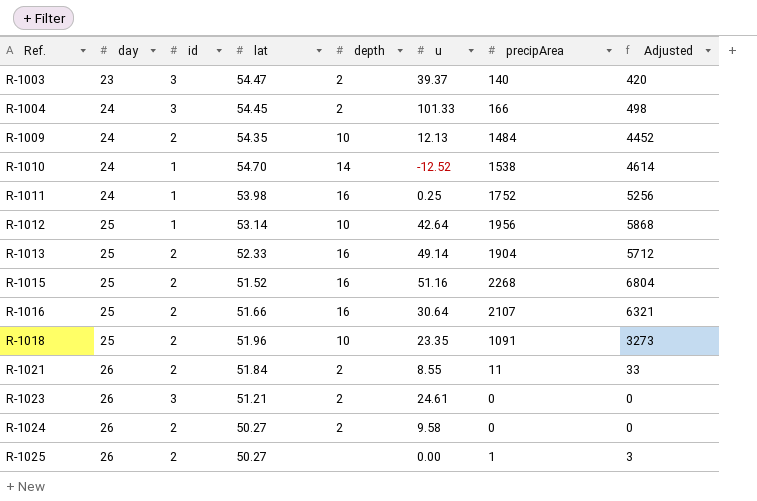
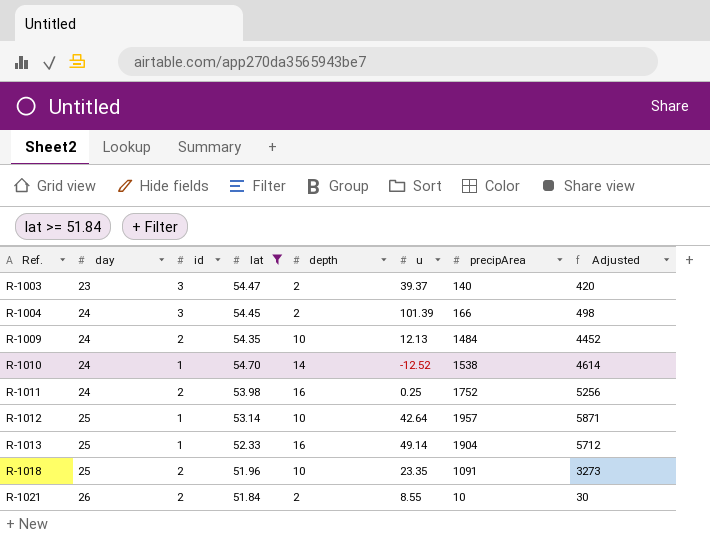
filter: none -> lat >= 51.84
R-1004 | u: 101.33 -> 101.39
R-1011 | id: 1 -> 2
R-1012 | precipArea: 1956 -> 1957
R-1012 | Adjusted: 5868 -> 5871
R-1013 | id: 2 -> 1
R-1021 | precipArea: 11 -> 10
R-1021 | Adjusted: 33 -> 30

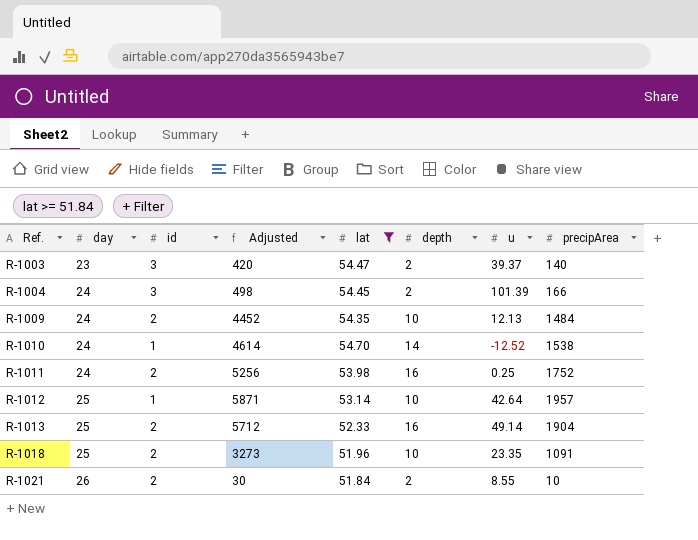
column Adjusted | position: 8 -> 4
R-1013 | id: 1 -> 2

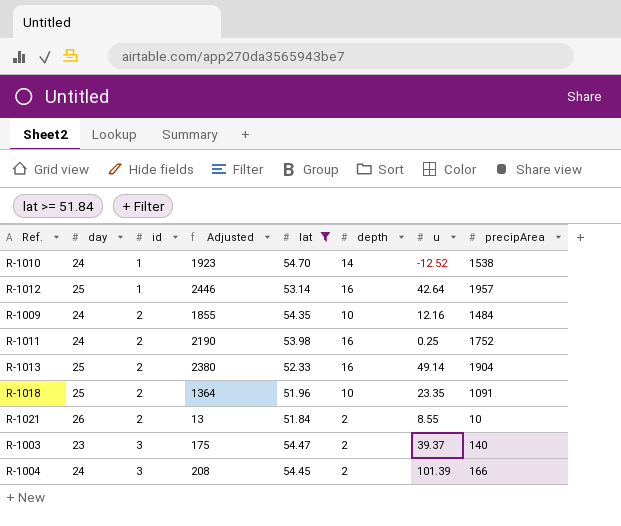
row order: Ref. ascending -> id ascending
column Adjusted | formula: [precipArea] * 3 -> [precipArea] * 1.25
R-1012 | depth: 10 -> 16
R-1009 | u: 12.13 -> 12.16

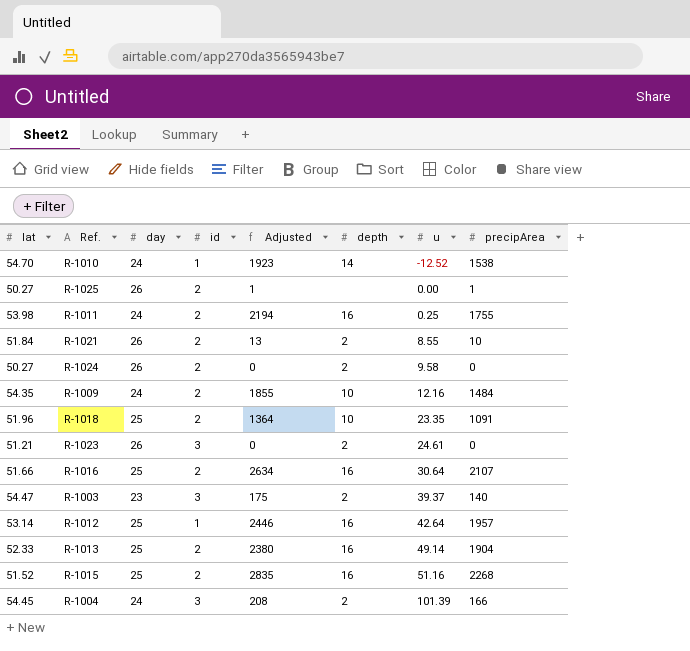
filter: lat >= 51.84 -> none
row order: id ascending -> u ascending
column lat | position: 5 -> 1
R-1011 | Adjusted: 2190 -> 2194
R-1011 | precipArea: 1752 -> 1755

